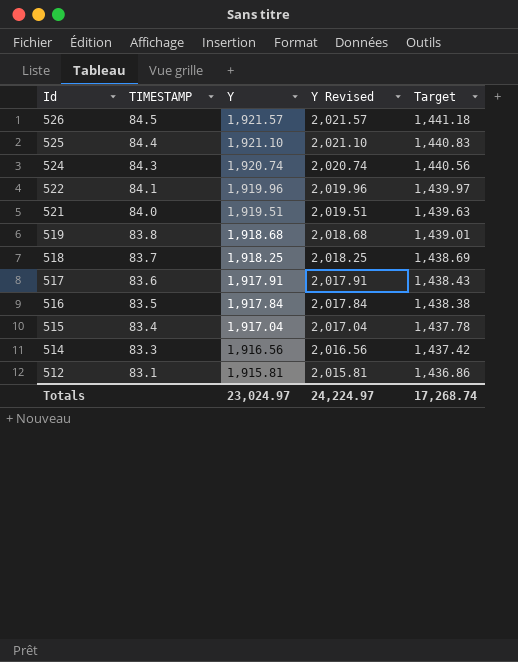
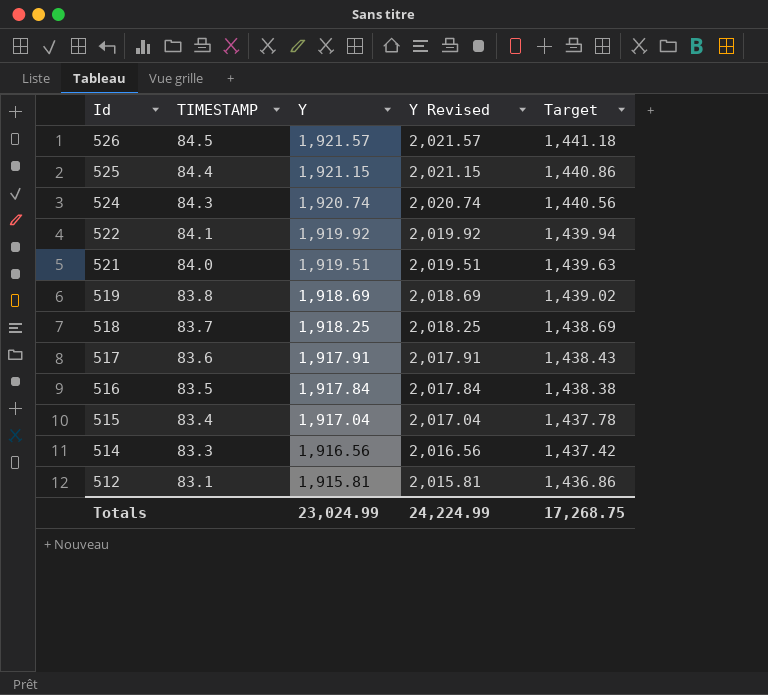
525 | Y: 1,921.10 -> 1,921.15
525 | Y Revised: 2,021.10 -> 2,021.15
525 | Target: 1,440.83 -> 1,440.86
522 | Y: 1,919.96 -> 1,919.92
522 | Y Revised: 2,019.96 -> 2,019.92
522 | Target: 1,439.97 -> 1,439.94
519 | Y: 1,918.68 -> 1,918.69
519 | Y Revised: 2,018.68 -> 2,018.69
519 | Target: 1,439.01 -> 1,439.02
Totals | Y: 23,024.97 -> 23,024.99
Totals | Y Revised: 24,224.97 -> 24,224.99
Totals | Target: 17,268.74 -> 17,268.75

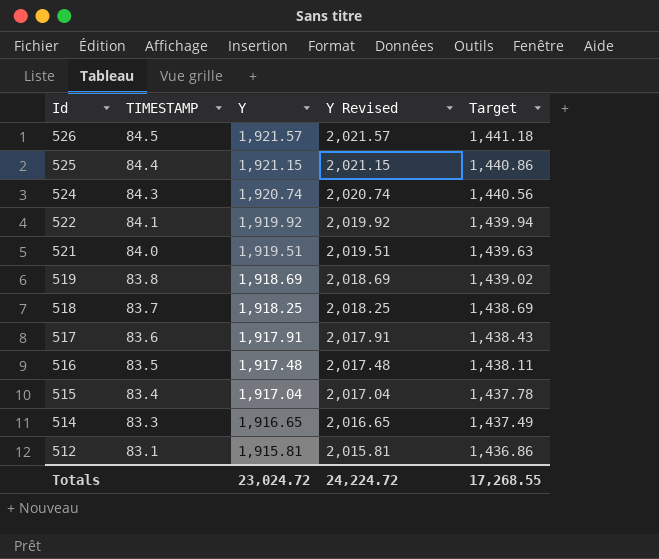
516 | Y: 1,917.84 -> 1,917.48
516 | Y Revised: 2,017.84 -> 2,017.48
516 | Target: 1,438.38 -> 1,438.11
514 | Y: 1,916.56 -> 1,916.65
514 | Y Revised: 2,016.56 -> 2,016.65
514 | Target: 1,437.42 -> 1,437.49
Totals | Y: 23,024.99 -> 23,024.72
Totals | Y Revised: 24,224.99 -> 24,224.72
Totals | Target: 17,268.75 -> 17,268.55

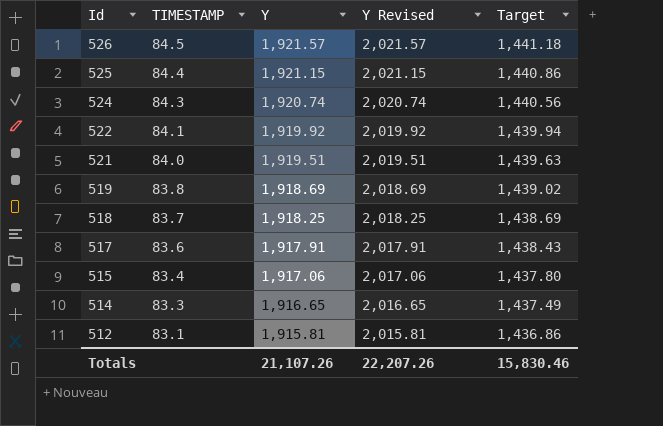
row 516: 83.5 | 1,917.48 | 2,017.48 | 1,438.11 -> none
515 | Y: 1,917.04 -> 1,917.06
515 | Y Revised: 2,017.04 -> 2,017.06
515 | Target: 1,437.78 -> 1,437.80
Totals | Y: 23,024.72 -> 21,107.26
Totals | Y Revised: 24,224.72 -> 22,207.26
Totals | Target: 17,268.55 -> 15,830.46

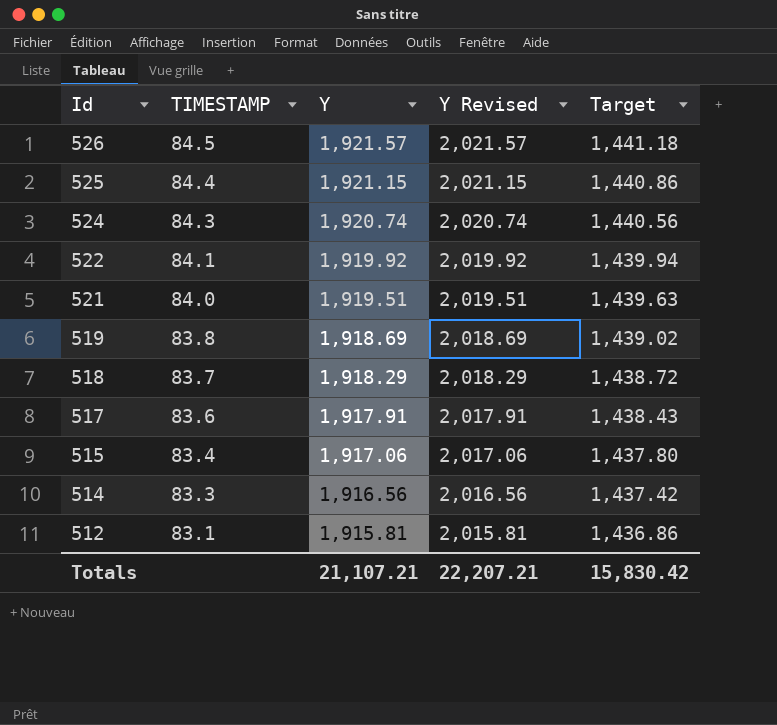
518 | Y: 1,918.25 -> 1,918.29
518 | Y Revised: 2,018.25 -> 2,018.29
518 | Target: 1,438.69 -> 1,438.72
514 | Y: 1,916.65 -> 1,916.56
514 | Y Revised: 2,016.65 -> 2,016.56
514 | Target: 1,437.49 -> 1,437.42
Totals | Y: 21,107.26 -> 21,107.21
Totals | Y Revised: 22,207.26 -> 22,207.21
Totals | Target: 15,830.46 -> 15,830.42

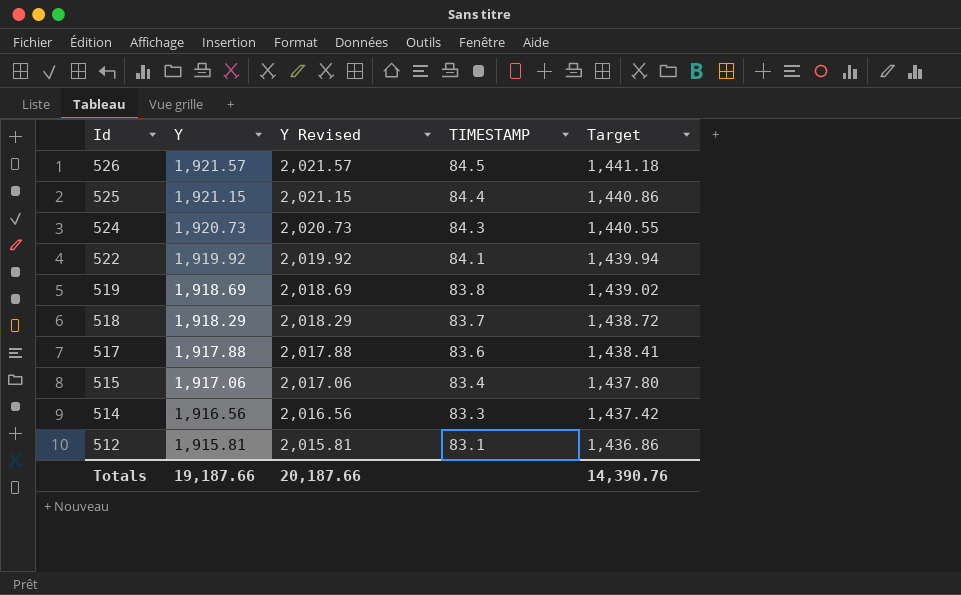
column TIMESTAMP | position: 2 -> 4
row 521: 84.0 | 1,919.51 | 2,019.51 | 1,439.63 -> none
524 | Y: 1,920.74 -> 1,920.73
524 | Y Revised: 2,020.74 -> 2,020.73
524 | Target: 1,440.56 -> 1,440.55
517 | Y: 1,917.91 -> 1,917.88
517 | Y Revised: 2,017.91 -> 2,017.88
517 | Target: 1,438.43 -> 1,438.41
Totals | Y: 21,107.21 -> 19,187.66
Totals | Y Revised: 22,207.21 -> 20,187.66
Totals | Target: 15,830.42 -> 14,390.76

